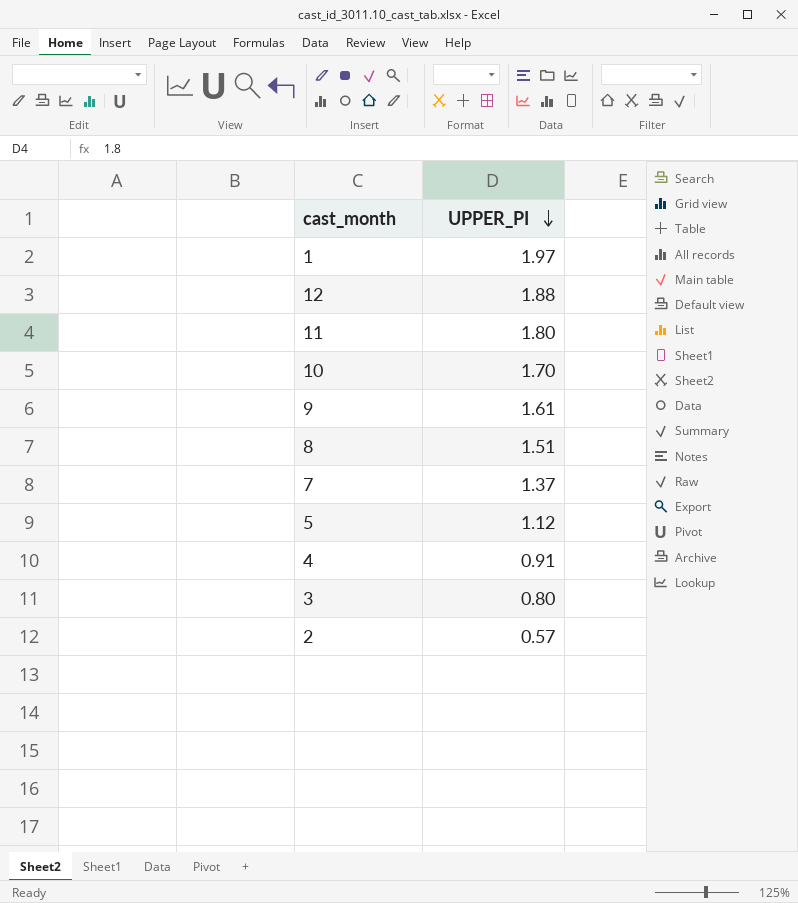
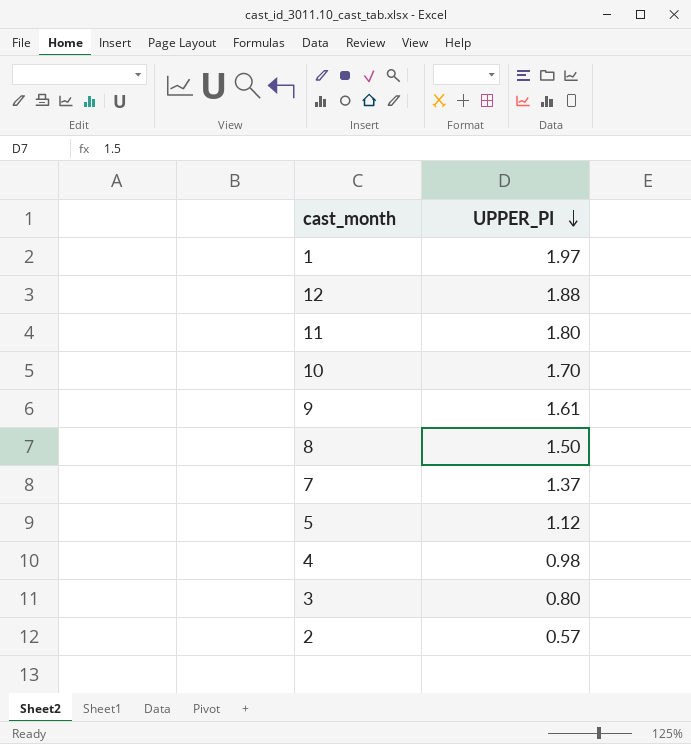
8 | UPPER_PI: 1.51 -> 1.50
4 | UPPER_PI: 0.91 -> 0.98

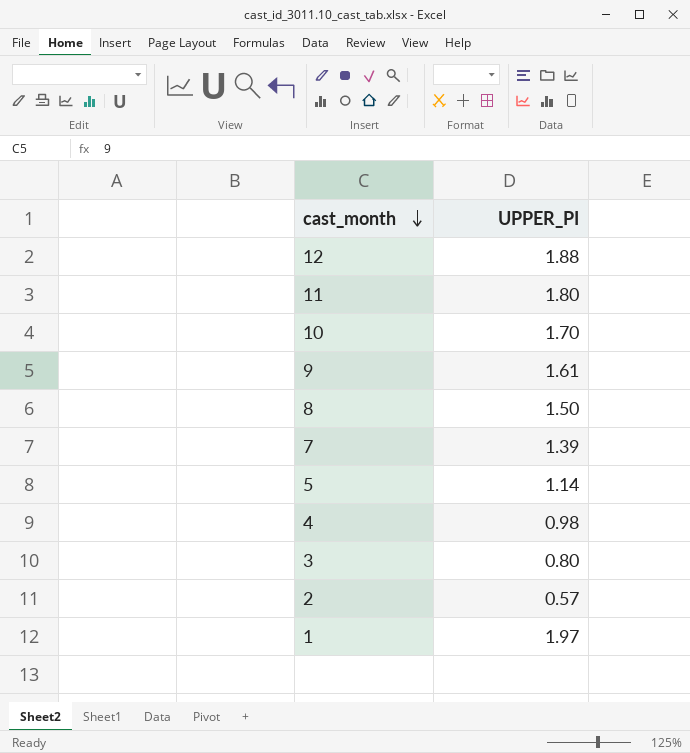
row order: UPPER_PI descending -> cast_month descending
7 | UPPER_PI: 1.37 -> 1.39
5 | UPPER_PI: 1.12 -> 1.14

